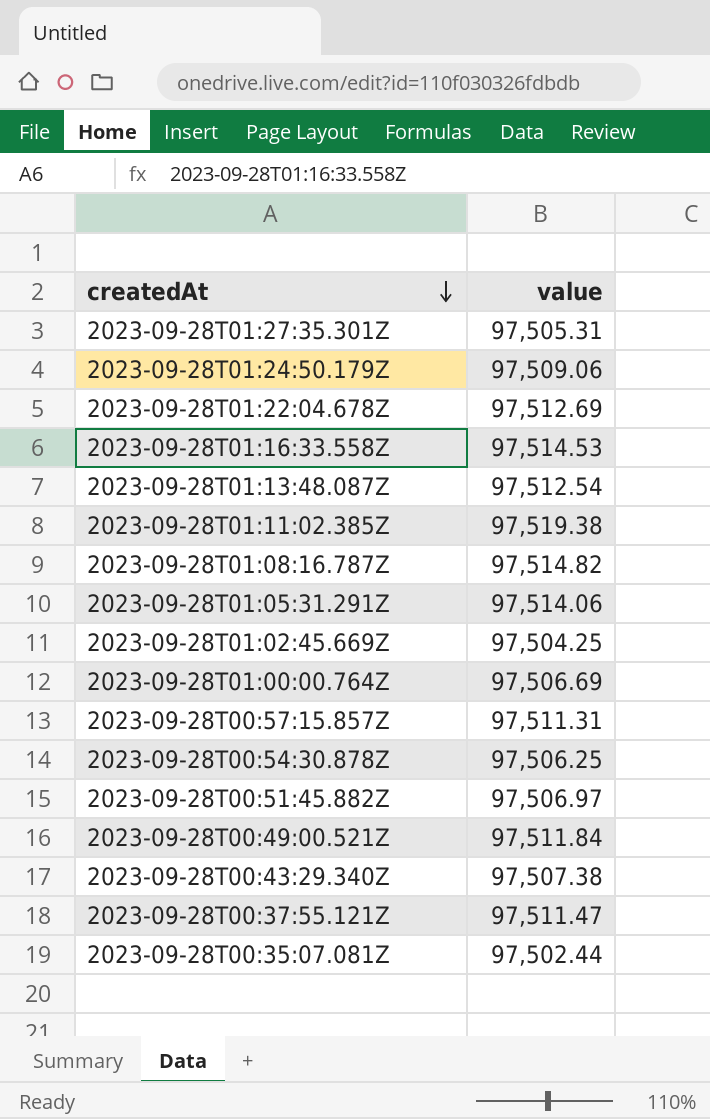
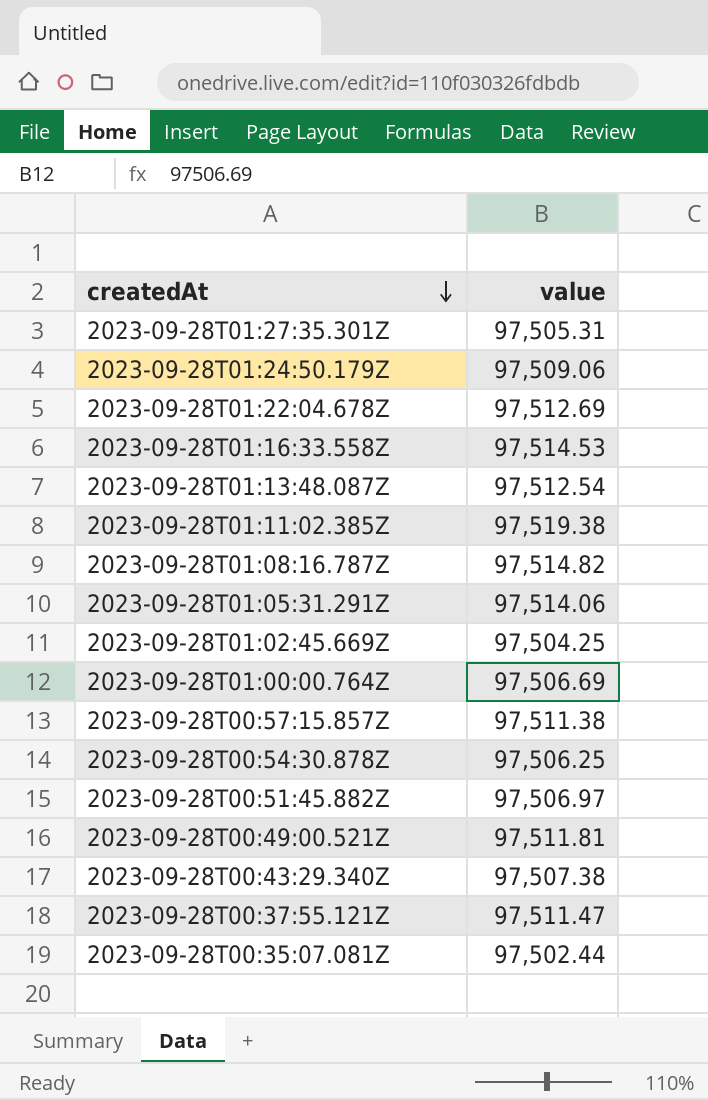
2023-09-28T00:57:15.857Z | value: 97,511.31 -> 97,511.38
2023-09-28T00:49:00.521Z | value: 97,511.84 -> 97,511.81

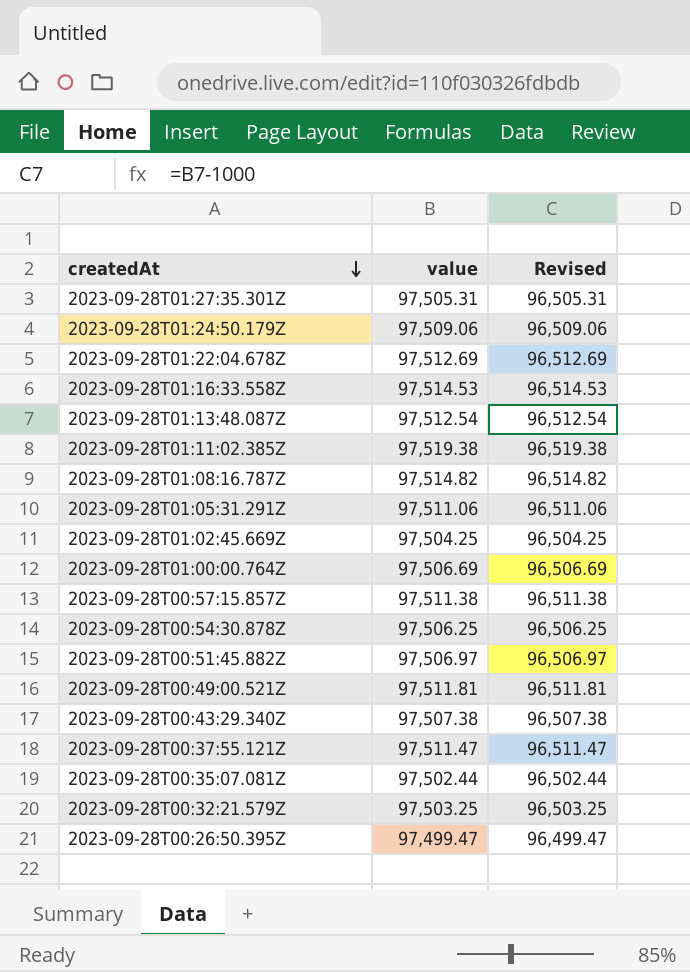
column Revised | formula: none -> [value] - 1000
2023-09-28T01:05:31.291Z | value: 97,514.06 -> 97,511.06
row 2023-09-28T00:32:21.579Z: none -> 97,503.25 | 96,503.25
row 2023-09-28T00:26:50.395Z: none -> 97,499.47 | 96,499.47

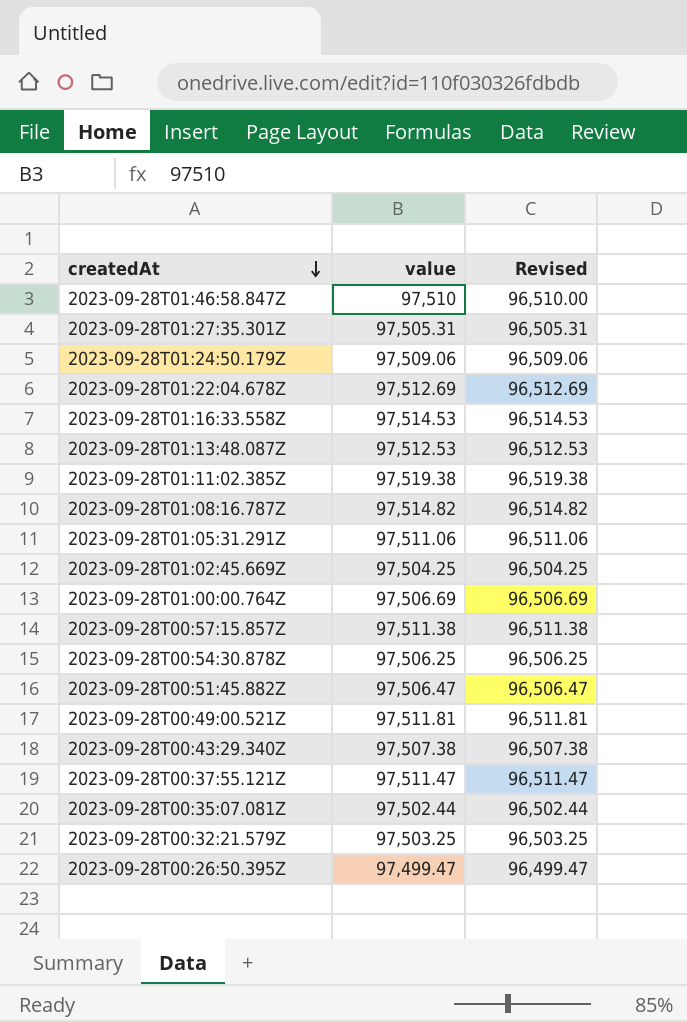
row 2023-09-28T01:46:58.847Z: none -> 97,510 | 96,510.00
2023-09-28T01:13:48.087Z | value: 97,512.54 -> 97,512.53
2023-09-28T01:13:48.087Z | Revised: 96,512.54 -> 96,512.53
2023-09-28T00:51:45.882Z | value: 97,506.97 -> 97,506.47
2023-09-28T00:51:45.882Z | Revised: 96,506.97 -> 96,506.47

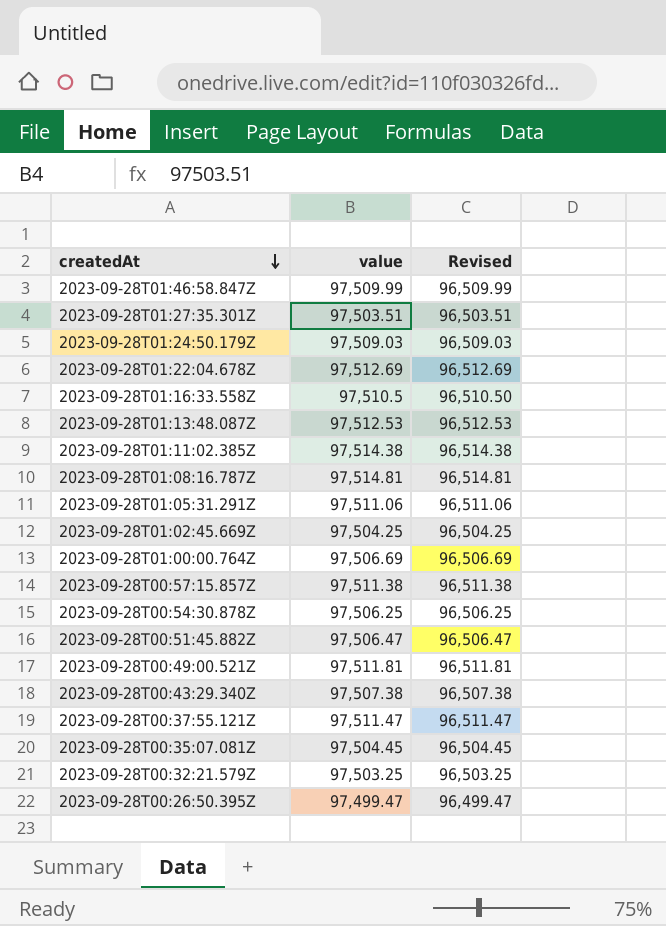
2023-09-28T01:46:58.847Z | value: 97,510 -> 97,509.99
2023-09-28T01:46:58.847Z | Revised: 96,510.00 -> 96,509.99
2023-09-28T01:27:35.301Z | value: 97,505.31 -> 97,503.51
2023-09-28T01:27:35.301Z | Revised: 96,505.31 -> 96,503.51
2023-09-28T01:24:50.179Z | value: 97,509.06 -> 97,509.03
2023-09-28T01:24:50.179Z | Revised: 96,509.06 -> 96,509.03
2023-09-28T01:16:33.558Z | value: 97,514.53 -> 97,510.5
2023-09-28T01:16:33.558Z | Revised: 96,514.53 -> 96,510.50
2023-09-28T01:11:02.385Z | value: 97,519.38 -> 97,514.38
2023-09-28T01:11:02.385Z | Revised: 96,519.38 -> 96,514.38
2023-09-28T01:08:16.787Z | value: 97,514.82 -> 97,514.81
2023-09-28T01:08:16.787Z | Revised: 96,514.82 -> 96,514.81
2023-09-28T00:35:07.081Z | value: 97,502.44 -> 97,504.45
2023-09-28T00:35:07.081Z | Revised: 96,502.44 -> 96,504.45

